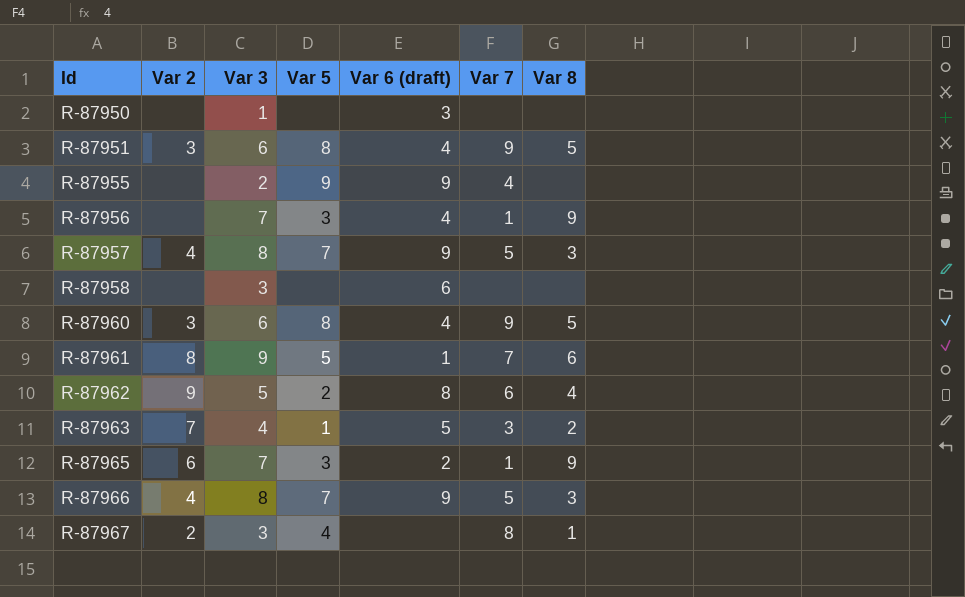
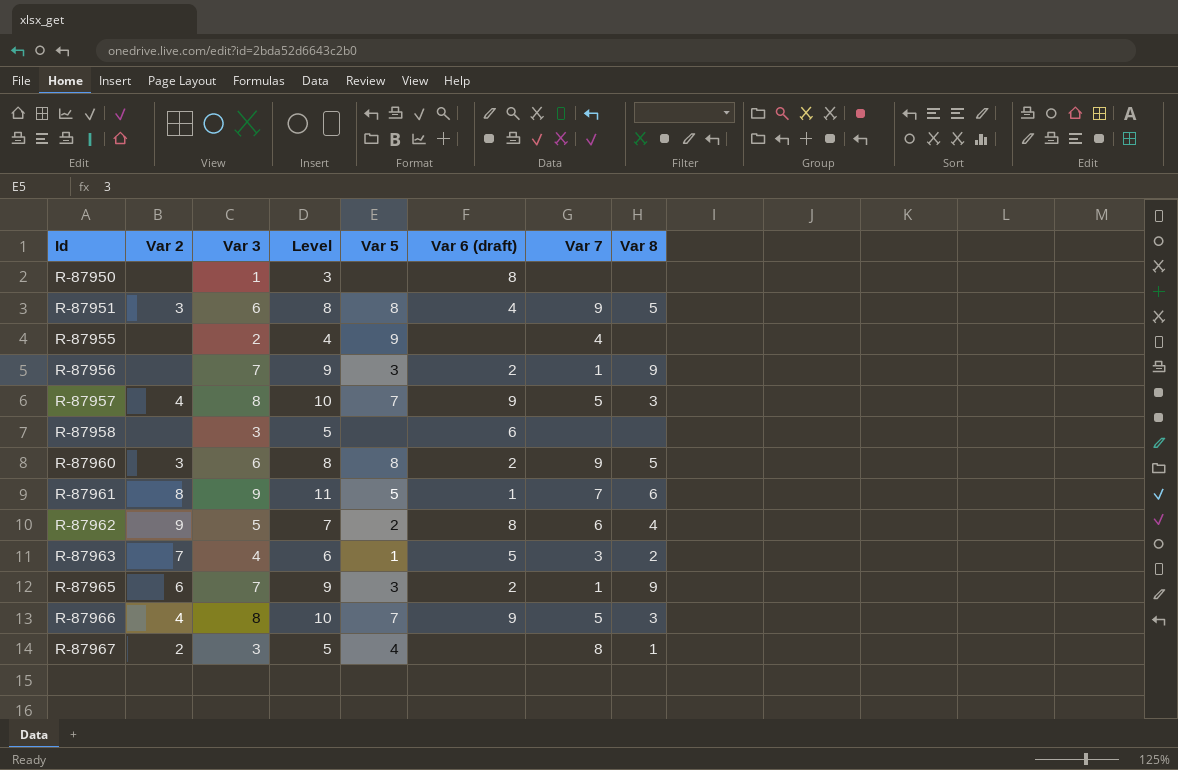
column Level | formula: none -> [Var 3] + 2
R-87950 | Var 6 (draft): 3 -> 8
R-87955 | Var 6 (draft): 9 -> none
R-87956 | Var 6 (draft): 4 -> 2
R-87960 | Var 6 (draft): 4 -> 2

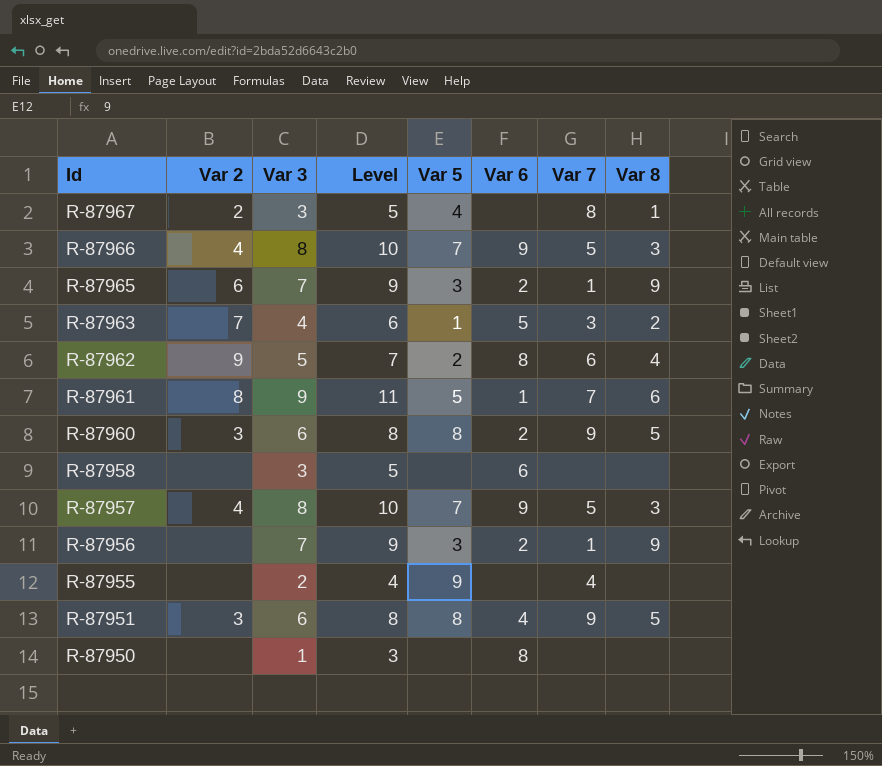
row order: Id ascending -> Id descending
column name: Var 6 (draft) -> Var 6

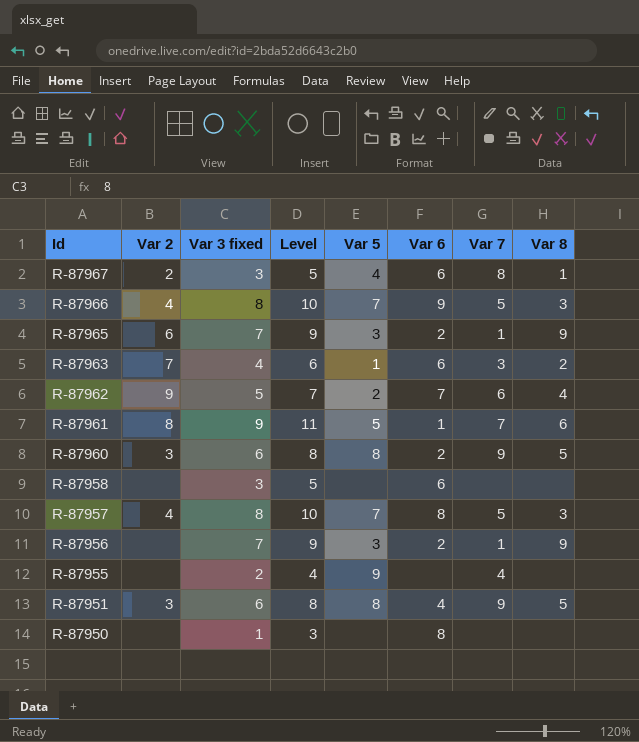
column name: Var 3 -> Var 3 fixed
R-87967 | Var 6: none -> 6
R-87963 | Var 6: 5 -> 6
R-87962 | Var 6: 8 -> 7
R-87957 | Var 6: 9 -> 8

